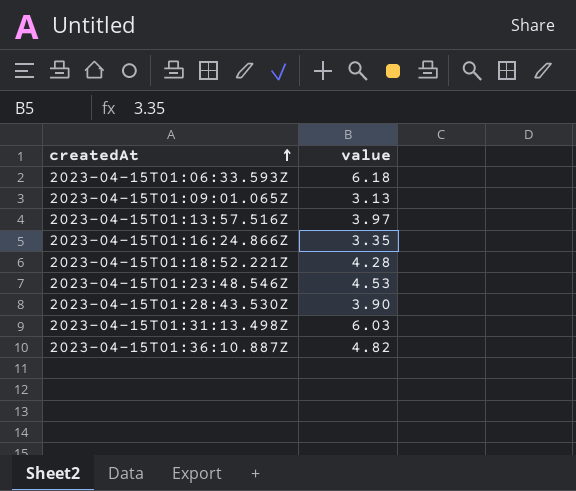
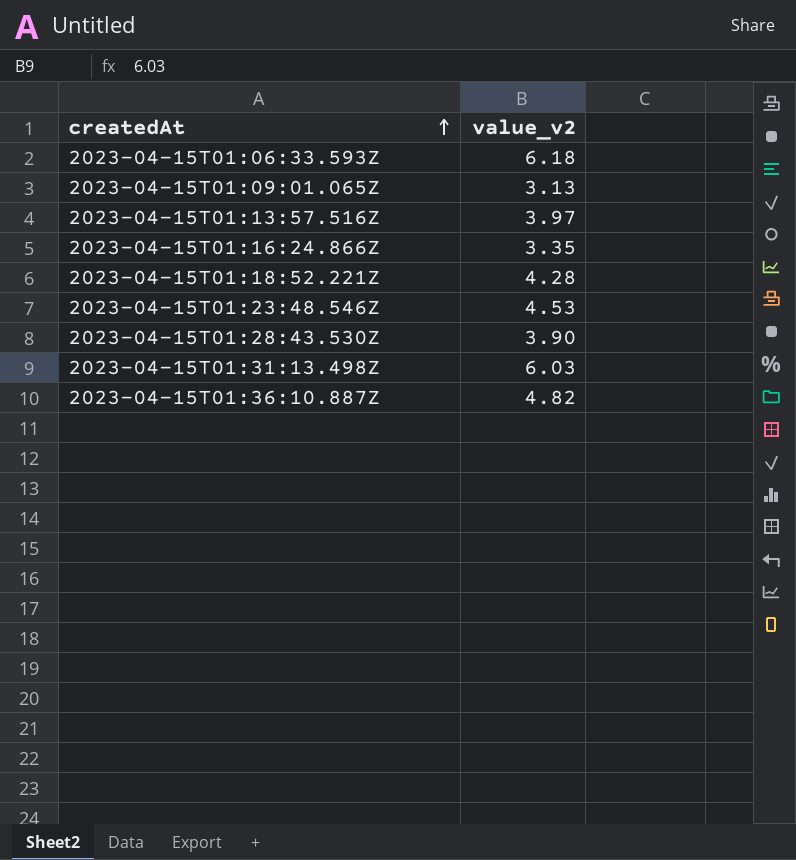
column name: value -> value_v2

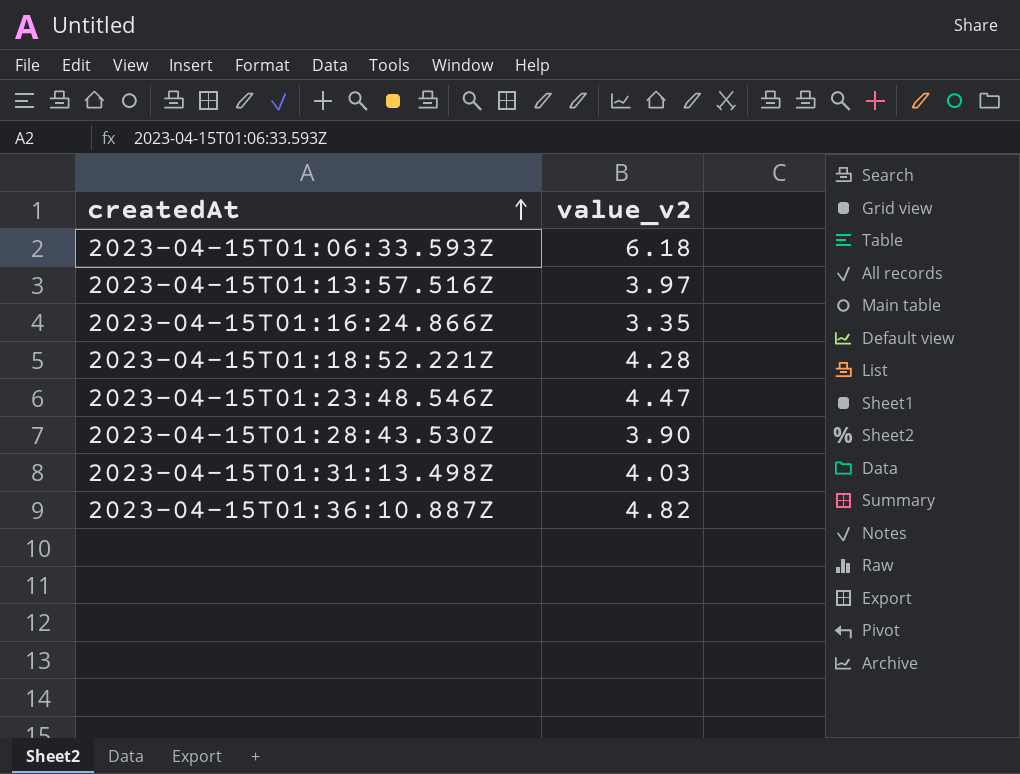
row 2023-04-15T01:09:01.065Z: 3.13 -> none
2023-04-15T01:23:48.546Z | value_v2: 4.53 -> 4.47
2023-04-15T01:31:13.498Z | value_v2: 6.03 -> 4.03

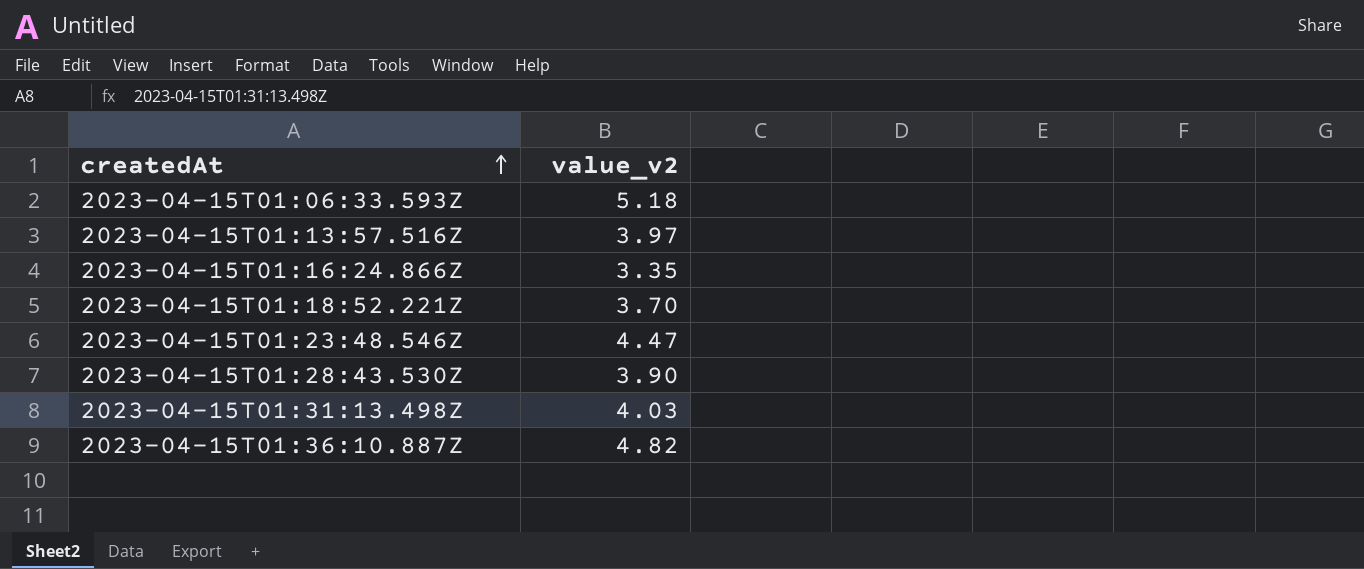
2023-04-15T01:06:33.593Z | value_v2: 6.18 -> 5.18
2023-04-15T01:18:52.221Z | value_v2: 4.28 -> 3.70

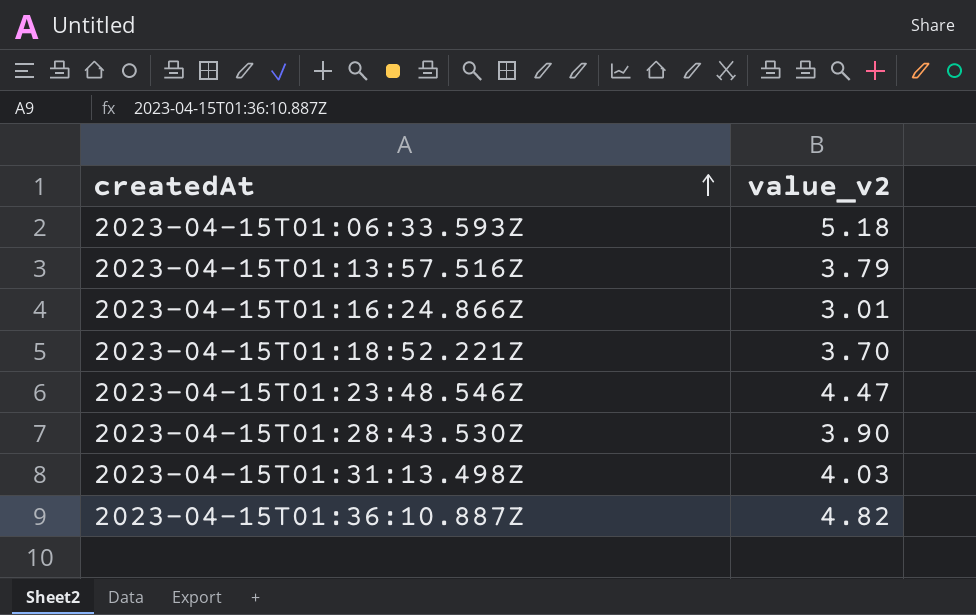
2023-04-15T01:13:57.516Z | value_v2: 3.97 -> 3.79
2023-04-15T01:16:24.866Z | value_v2: 3.35 -> 3.01

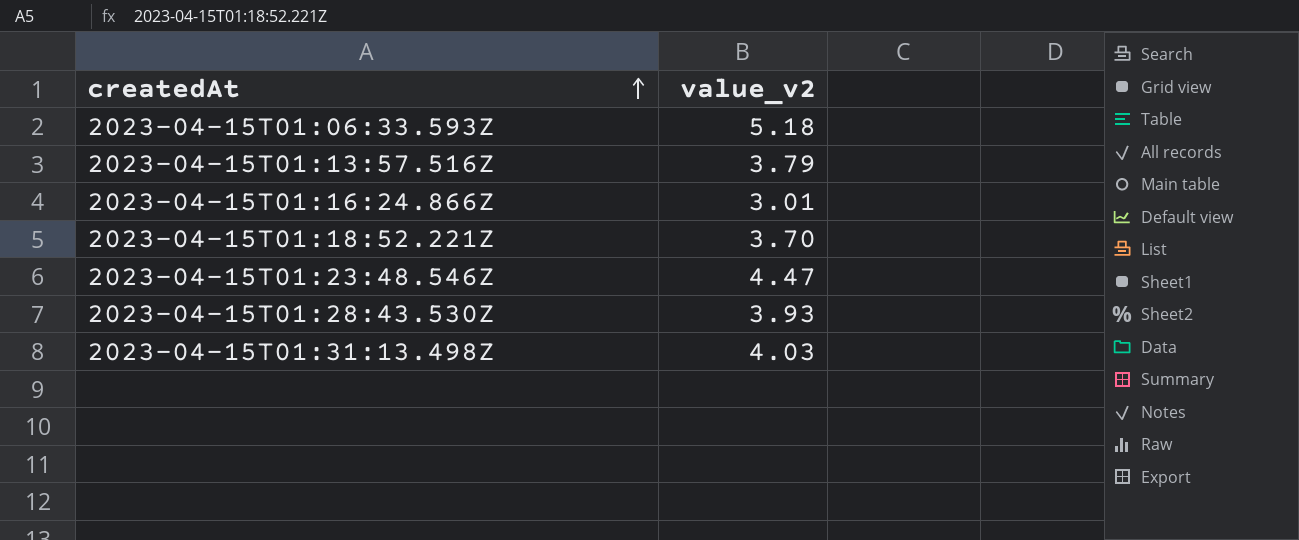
row 2023-04-15T01:36:10.887Z: 4.82 -> none
2023-04-15T01:28:43.530Z | value_v2: 3.90 -> 3.93

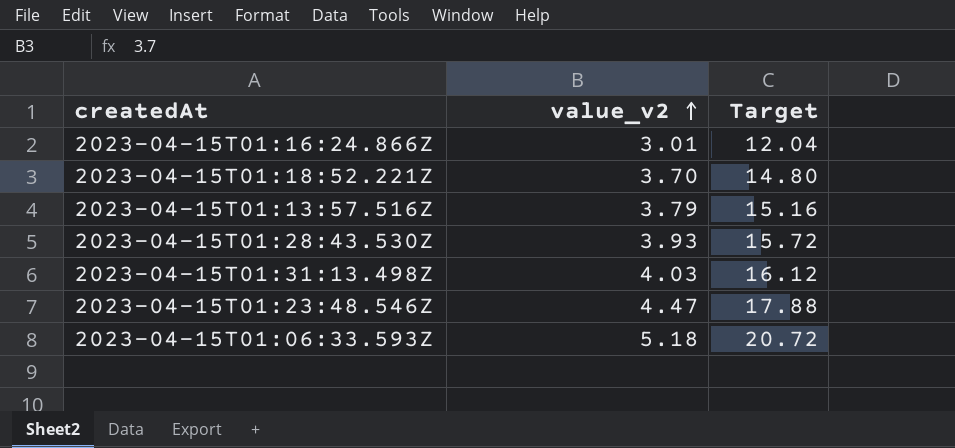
row order: createdAt ascending -> value_v2 ascending
column Target | formula: none -> [value_v2] * 4

